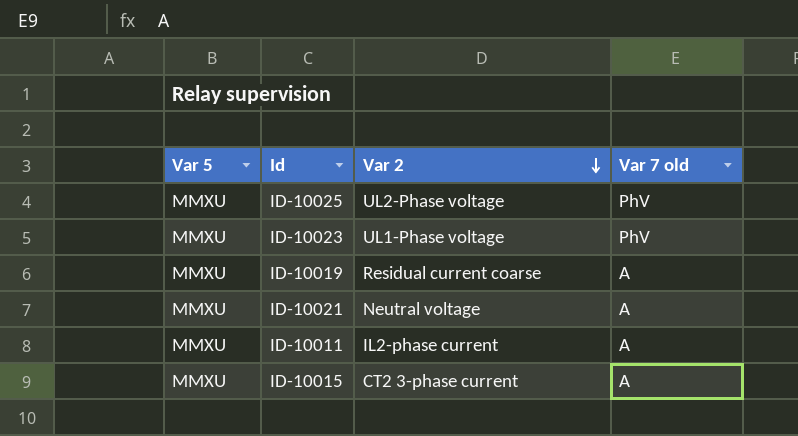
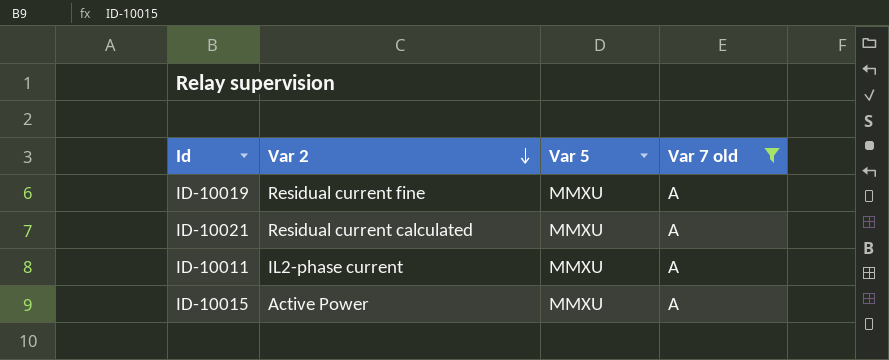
filter: none -> Var 7 old = A
column Var 5 | position: 1 -> 3
ID-10019 | Var 2: Residual current coarse -> Residual current fine
ID-10021 | Var 2: Neutral voltage -> Residual current calculated
ID-10015 | Var 2: CT2 3-phase current -> Active Power

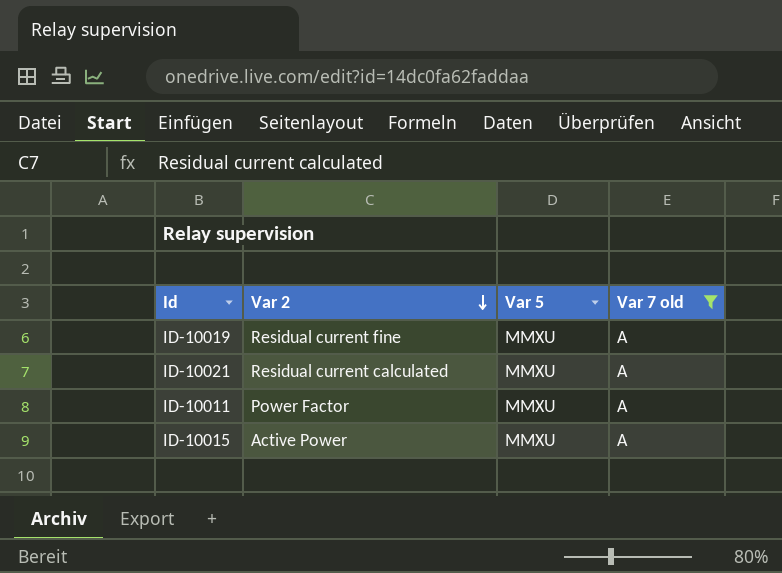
ID-10011 | Var 2: IL2-phase current -> Power Factor

